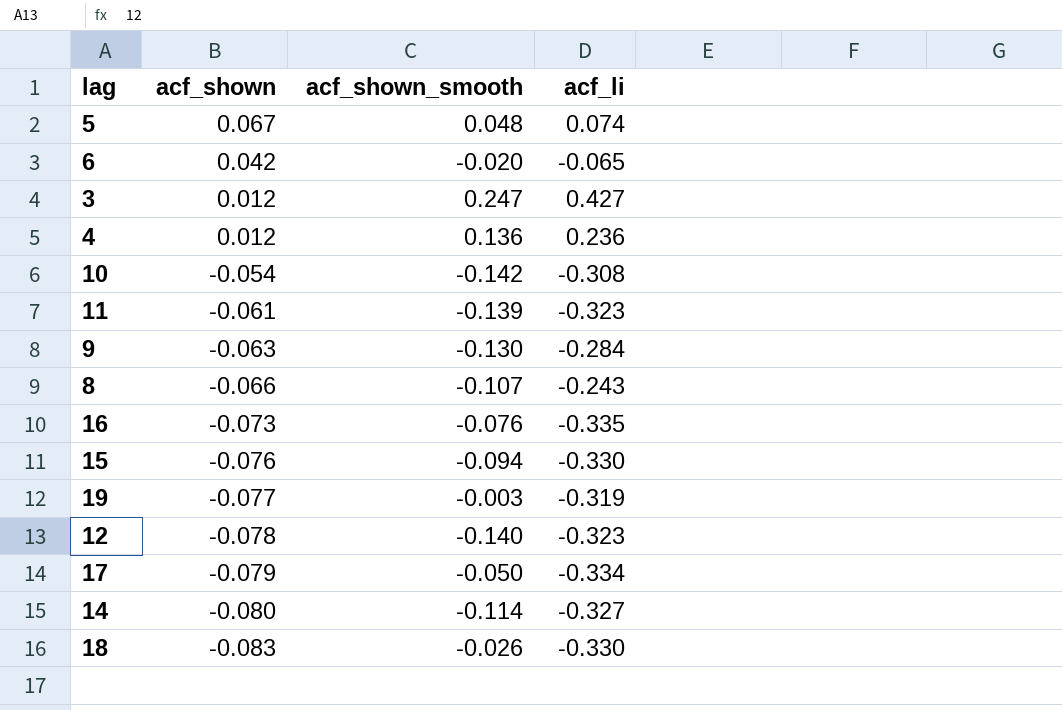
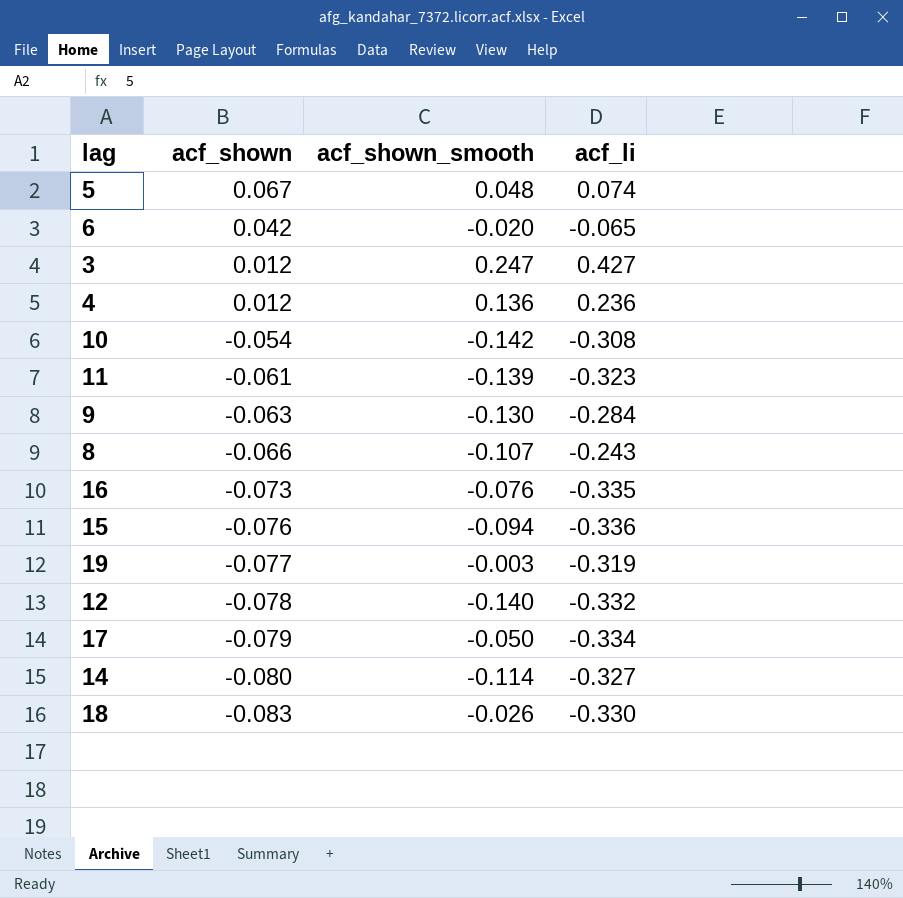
15 | acf_li: -0.330 -> -0.336
12 | acf_li: -0.323 -> -0.332

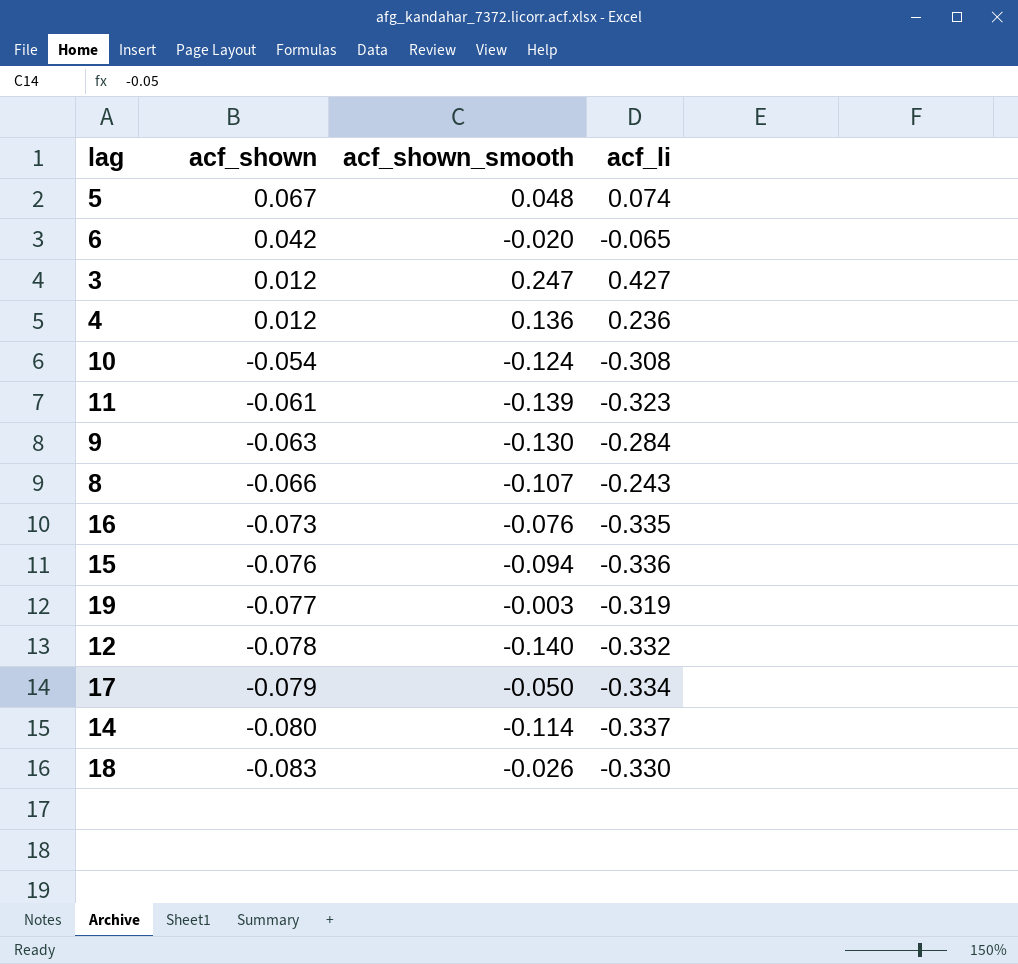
10 | acf_shown_smooth: -0.142 -> -0.124
14 | acf_li: -0.327 -> -0.337

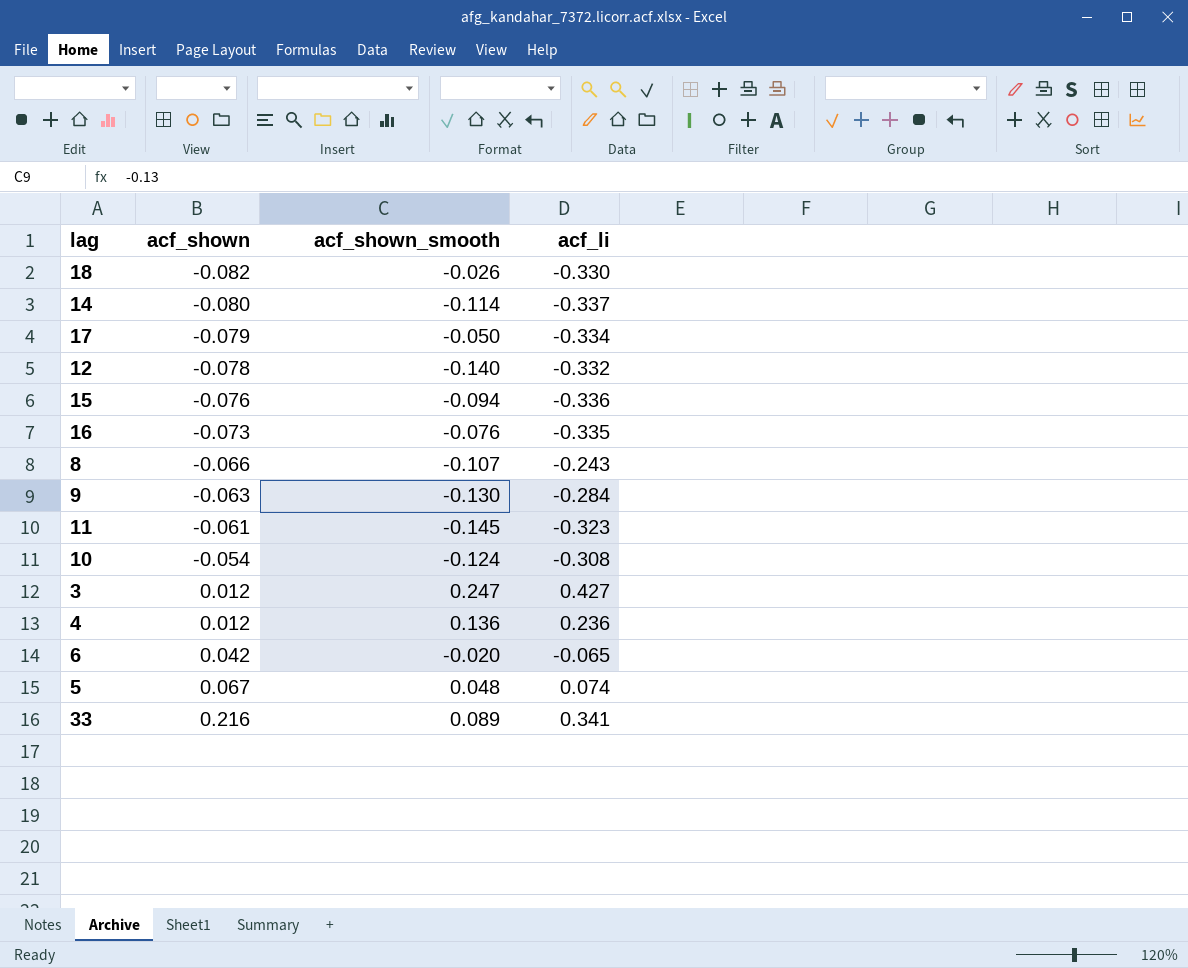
row order: acf_shown descending -> acf_shown ascending
row 19: -0.077 | -0.003 | -0.319 -> none
18 | acf_shown: -0.083 -> -0.082
11 | acf_shown_smooth: -0.139 -> -0.145
row 33: none -> 0.216 | 0.089 | 0.341

